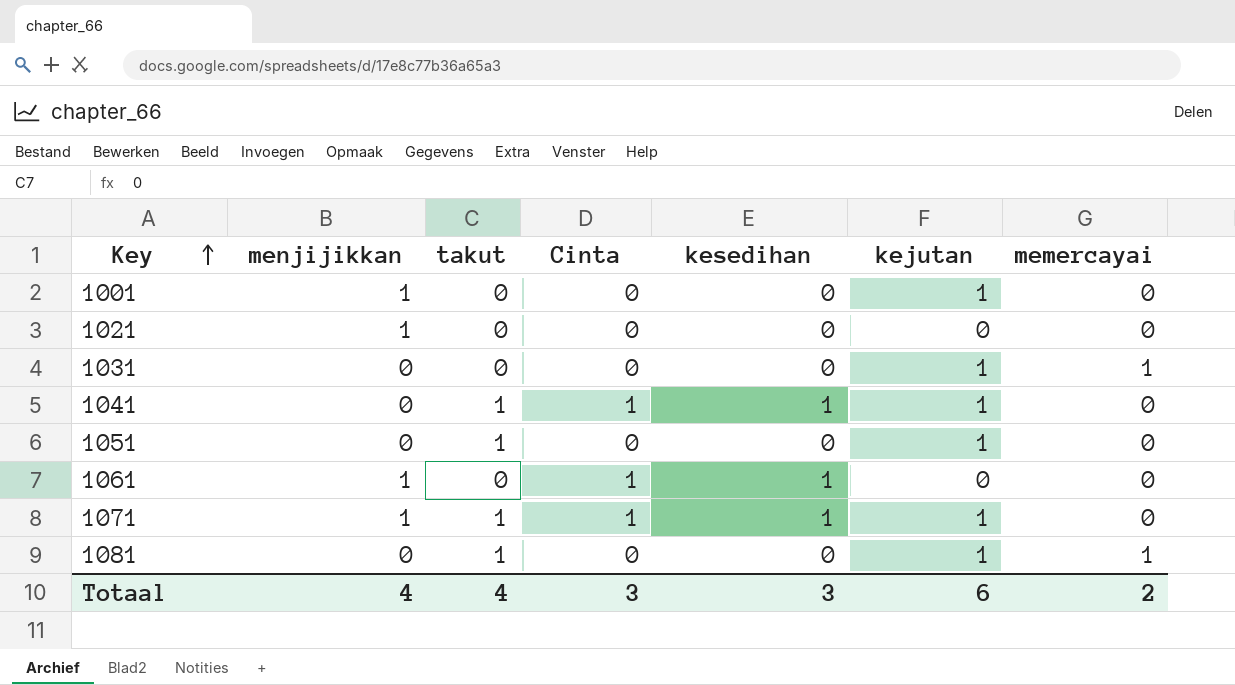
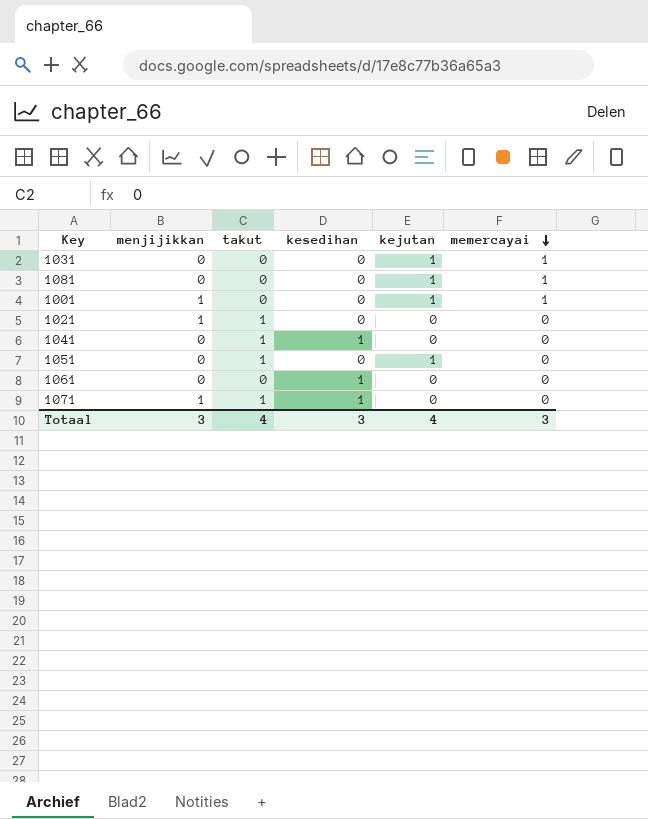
row order: Key ascending -> memercayai descending
column Cinta | position: 4 -> none
1081 | takut: 1 -> 0
1001 | memercayai: 0 -> 1
1021 | takut: 0 -> 1
1041 | kejutan: 1 -> 0
1061 | menjijikkan: 1 -> 0
1071 | kejutan: 1 -> 0
Totaal | menjijikkan: 4 -> 3
Totaal | kejutan: 6 -> 4
Totaal | memercayai: 2 -> 3

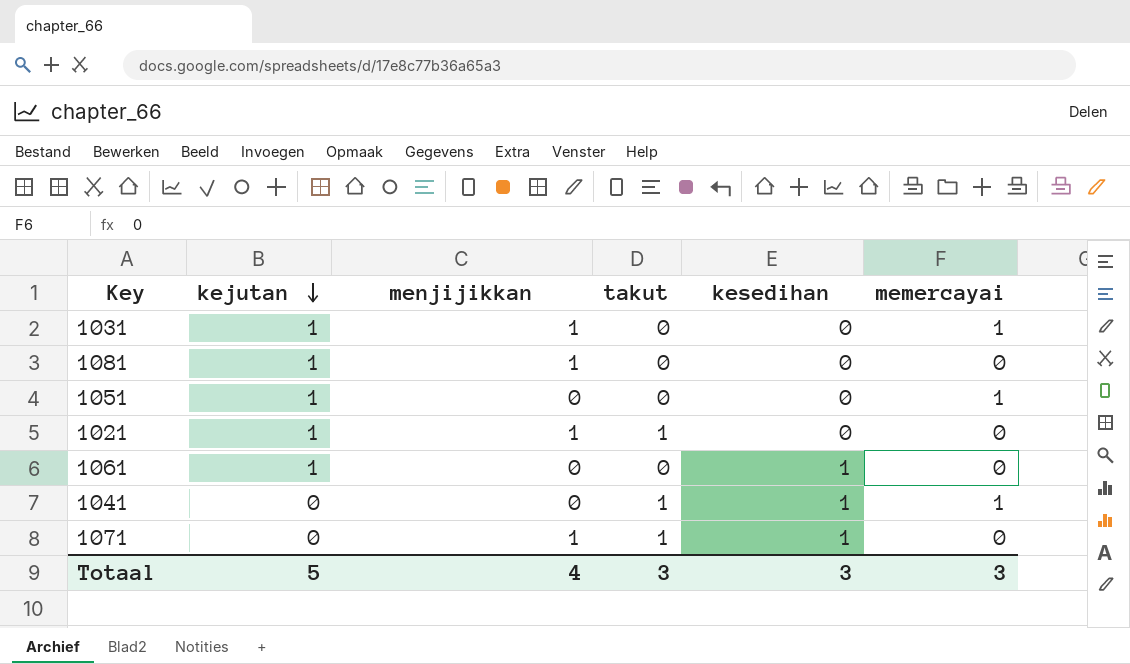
row order: memercayai descending -> kejutan descending
column kejutan | position: 5 -> 2
row 1001: 1 | 0 | 0 | 1 | 1 -> none
1031 | menjijikkan: 0 -> 1
1081 | menjijikkan: 0 -> 1
1081 | memercayai: 1 -> 0
1051 | takut: 1 -> 0
1051 | memercayai: 0 -> 1
1021 | kejutan: 0 -> 1
1061 | kejutan: 0 -> 1
1041 | memercayai: 0 -> 1
Totaal | kejutan: 4 -> 5
Totaal | menjijikkan: 3 -> 4
Totaal | takut: 4 -> 3

